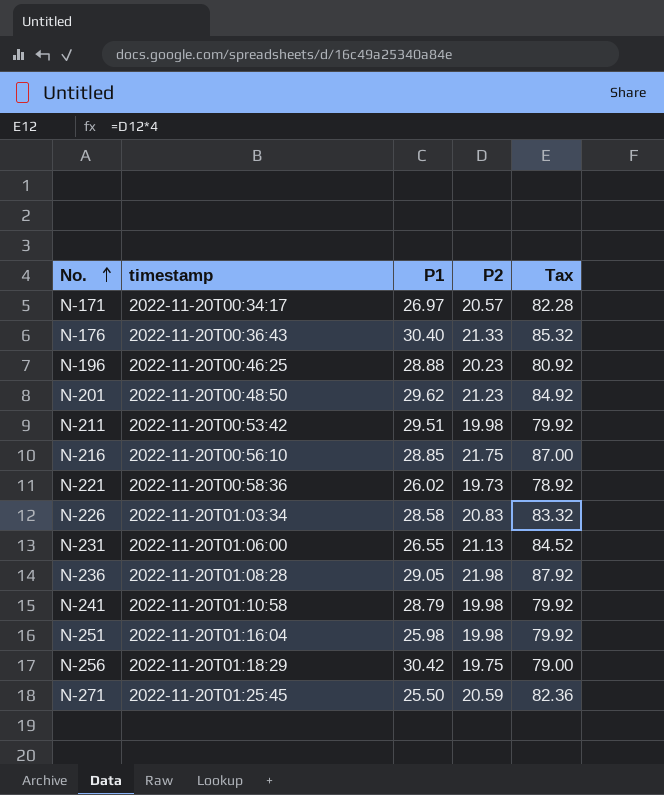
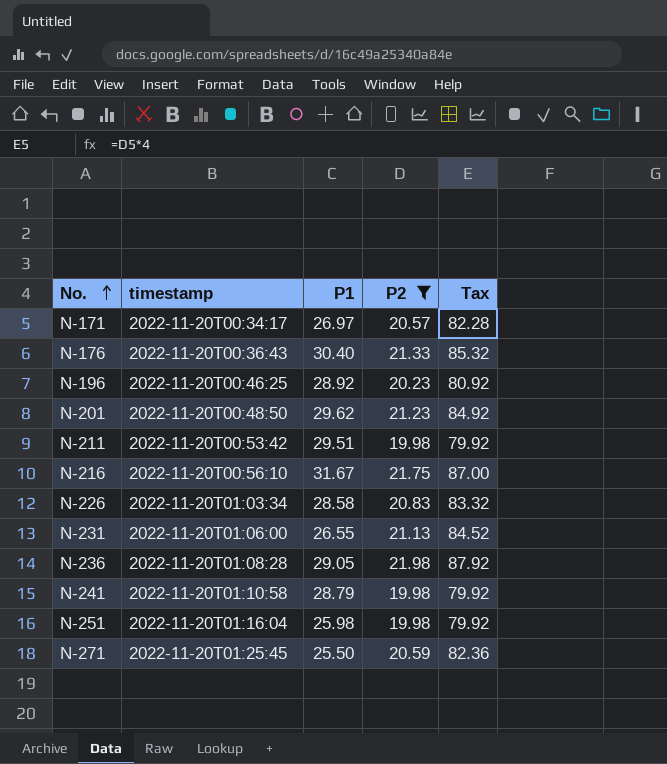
filter: none -> P2 >= 19.98
N-196 | P1: 28.88 -> 28.92
N-216 | P1: 28.85 -> 31.67

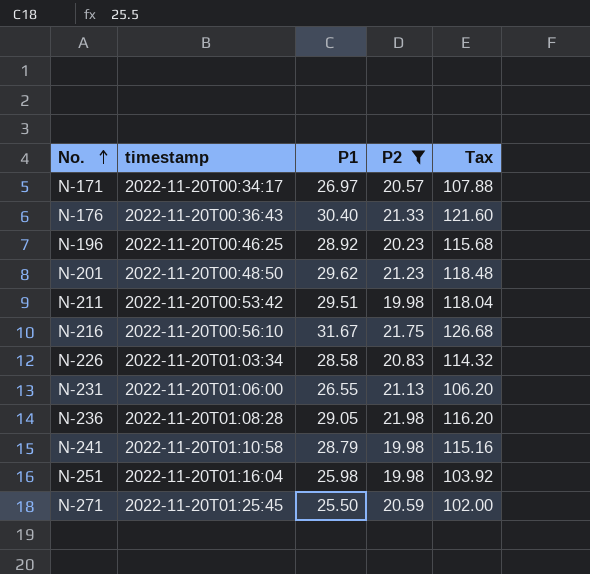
column Tax | formula: [P2] * 4 -> [P1] * 4

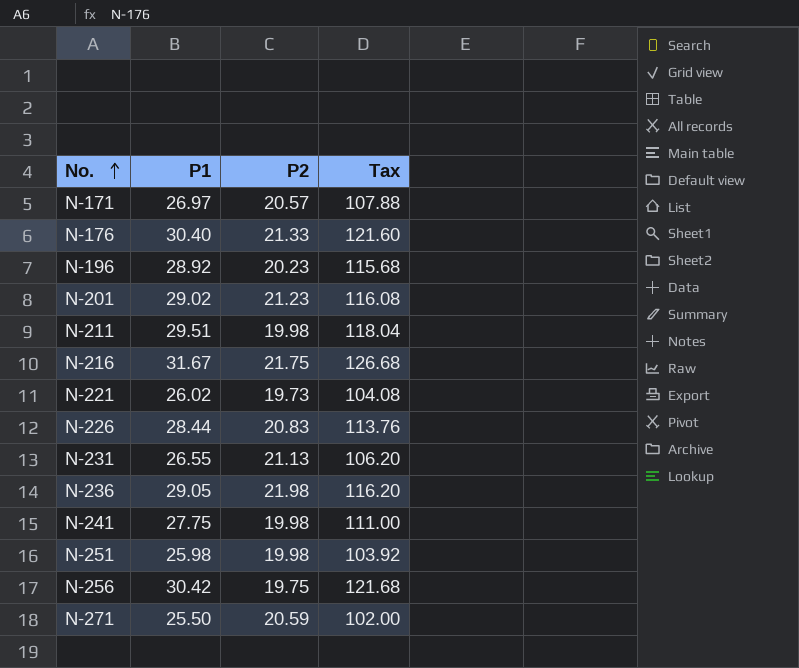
filter: P2 >= 19.98 -> none
column timestamp | position: 2 -> none
N-201 | P1: 29.62 -> 29.02
N-201 | Tax: 118.48 -> 116.08
N-226 | P1: 28.58 -> 28.44
N-226 | Tax: 114.32 -> 113.76
N-241 | P1: 28.79 -> 27.75
N-241 | Tax: 115.16 -> 111.00

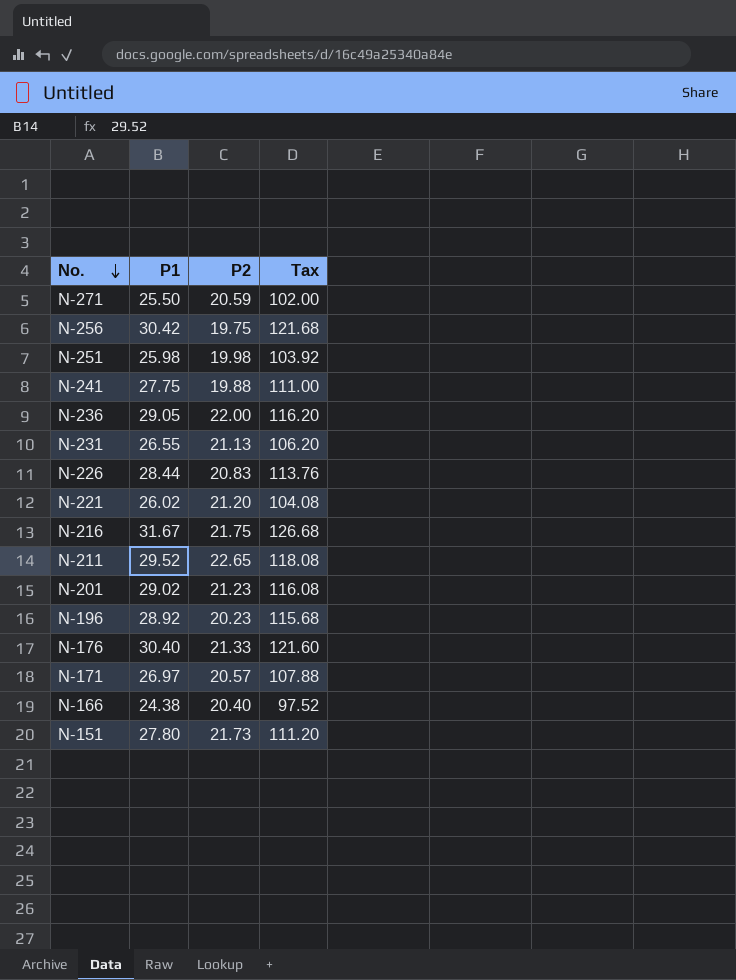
row order: No. ascending -> No. descending
N-241 | P2: 19.98 -> 19.88
N-236 | P2: 21.98 -> 22.00
N-221 | P2: 19.73 -> 21.20
N-211 | P1: 29.51 -> 29.52
N-211 | P2: 19.98 -> 22.65
N-211 | Tax: 118.04 -> 118.08
row N-166: none -> 24.38 | 20.40 | 97.52
row N-151: none -> 27.80 | 21.73 | 111.20

